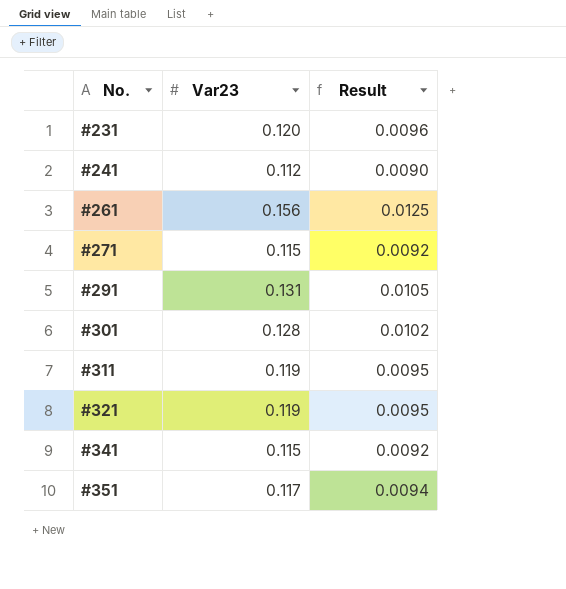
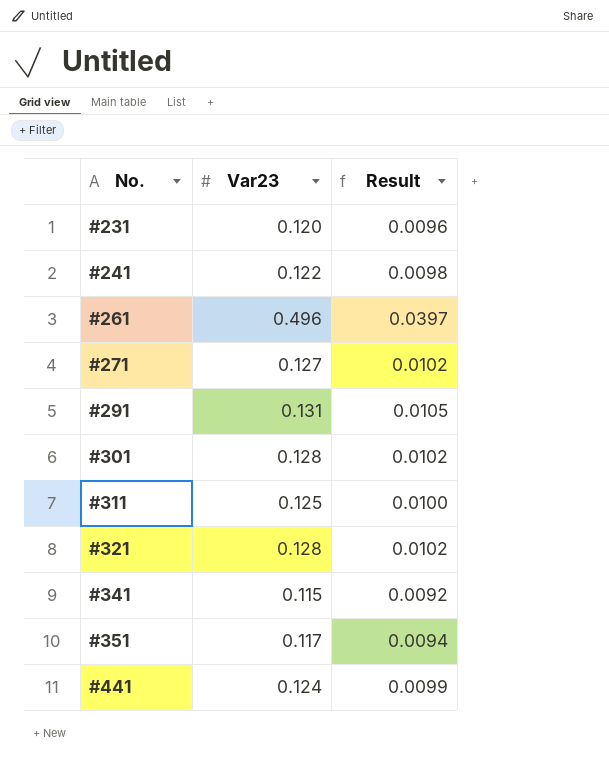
#241 | Var23: 0.112 -> 0.122
#241 | Result: 0.0090 -> 0.0098
#261 | Var23: 0.156 -> 0.496
#261 | Result: 0.0125 -> 0.0397
#271 | Var23: 0.115 -> 0.127
#271 | Result: 0.0092 -> 0.0102
#311 | Var23: 0.119 -> 0.125
#311 | Result: 0.0095 -> 0.0100
#321 | Var23: 0.119 -> 0.128
#321 | Result: 0.0095 -> 0.0102
row #441: none -> 0.124 | 0.0099

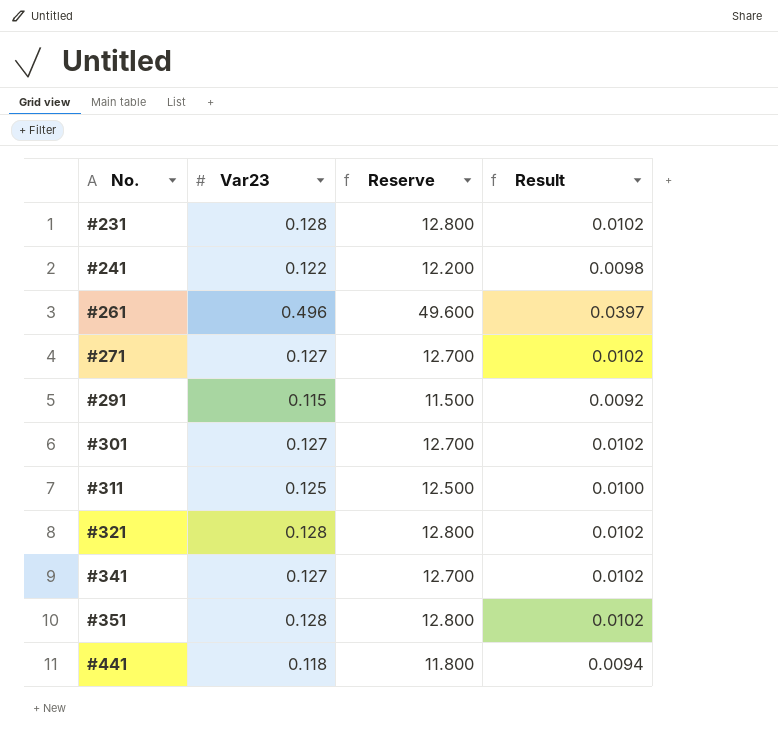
column Reserve | formula: none -> [Var23] * 100
#231 | Var23: 0.120 -> 0.128
#231 | Result: 0.0096 -> 0.0102
#291 | Var23: 0.131 -> 0.115
#291 | Result: 0.0105 -> 0.0092
#301 | Var23: 0.128 -> 0.127
#341 | Var23: 0.115 -> 0.127
#341 | Result: 0.0092 -> 0.0102
#351 | Var23: 0.117 -> 0.128
#351 | Result: 0.0094 -> 0.0102
#441 | Var23: 0.124 -> 0.118
#441 | Result: 0.0099 -> 0.0094

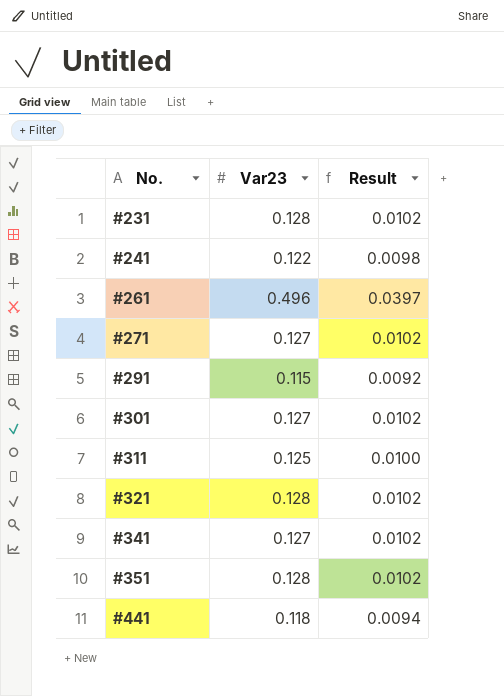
column Reserve | formula: [Var23] * 100 -> none

